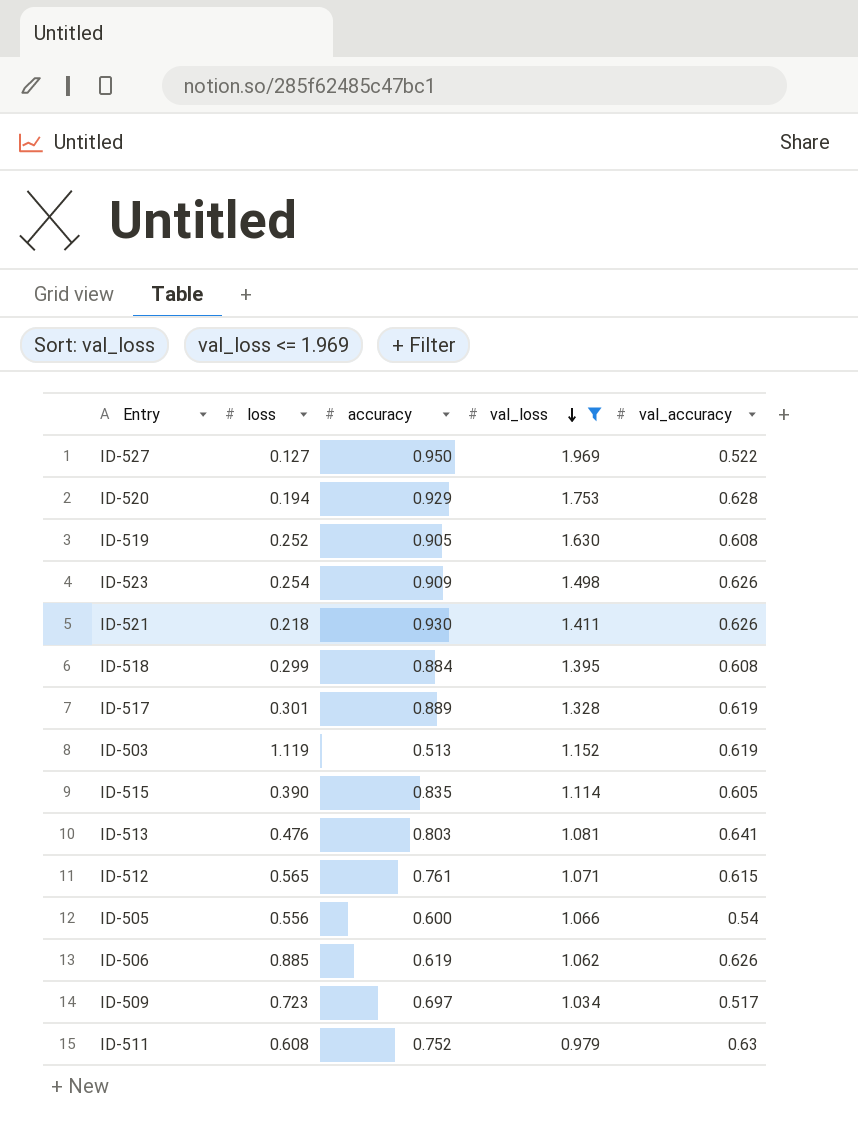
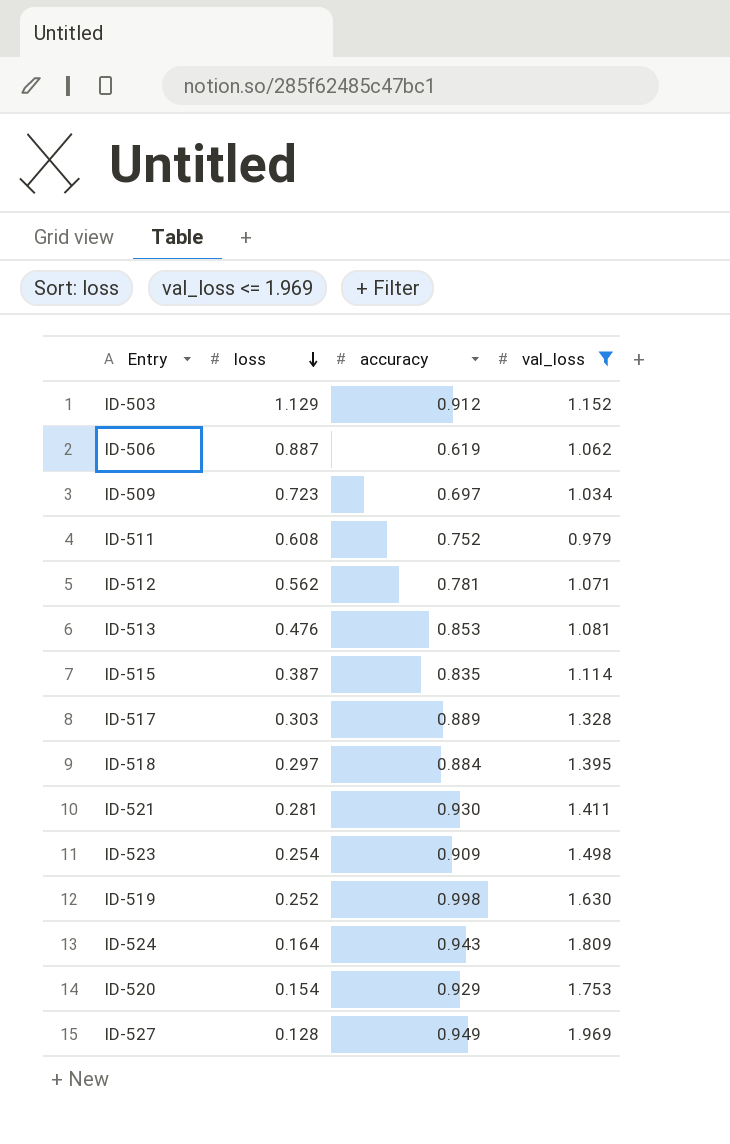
row order: val_loss descending -> loss descending
column val_accuracy | position: 5 -> none
row ID-505: 0.556 | 0.600 | 1.066 | 0.54 -> none
ID-503 | loss: 1.119 -> 1.129
ID-503 | accuracy: 0.513 -> 0.912
ID-506 | loss: 0.885 -> 0.887
ID-512 | loss: 0.565 -> 0.562
ID-512 | accuracy: 0.761 -> 0.781
ID-513 | accuracy: 0.803 -> 0.853
ID-515 | loss: 0.390 -> 0.387
ID-517 | loss: 0.301 -> 0.303
ID-518 | loss: 0.299 -> 0.297
ID-521 | loss: 0.218 -> 0.281
ID-519 | accuracy: 0.905 -> 0.998
row ID-524: none -> 0.164 | 0.943 | 1.809
ID-520 | loss: 0.194 -> 0.154
ID-527 | loss: 0.127 -> 0.128
ID-527 | accuracy: 0.950 -> 0.949

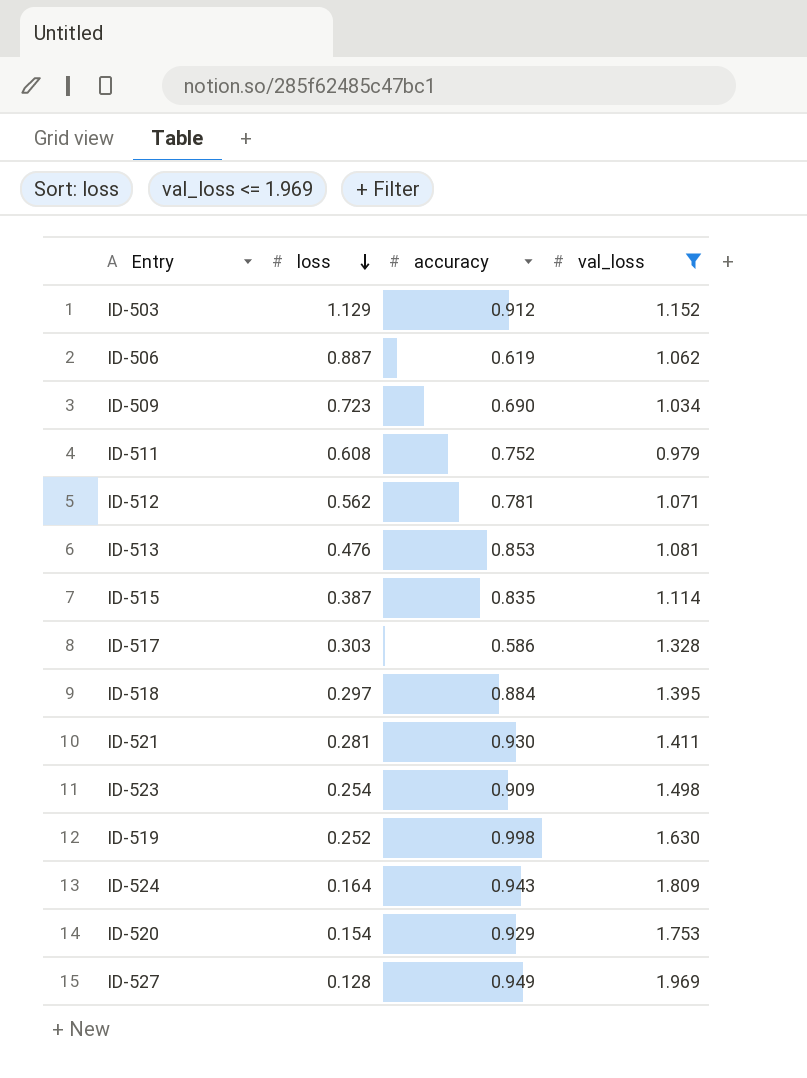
ID-509 | accuracy: 0.697 -> 0.690
ID-517 | accuracy: 0.889 -> 0.586

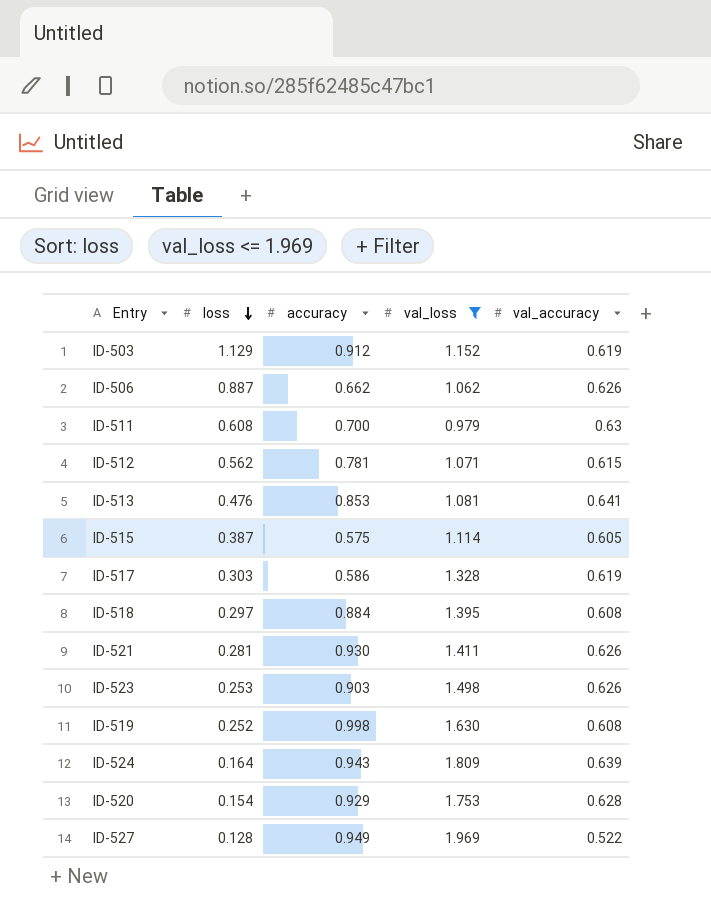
column val_accuracy | position: none -> 5
row ID-509: 0.723 | 0.690 | 1.034 -> none
ID-506 | accuracy: 0.619 -> 0.662
ID-511 | accuracy: 0.752 -> 0.700
ID-515 | accuracy: 0.835 -> 0.575
ID-523 | loss: 0.254 -> 0.253
ID-523 | accuracy: 0.909 -> 0.903

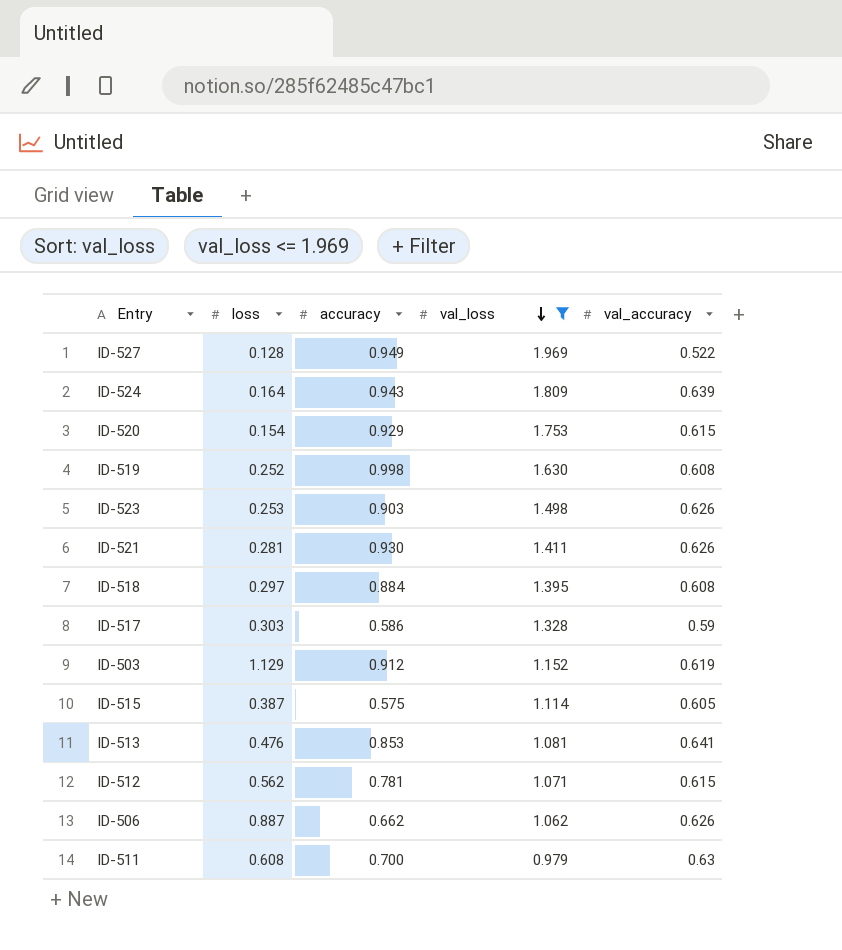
row order: loss descending -> val_loss descending
ID-520 | val_accuracy: 0.628 -> 0.615
ID-517 | val_accuracy: 0.619 -> 0.59

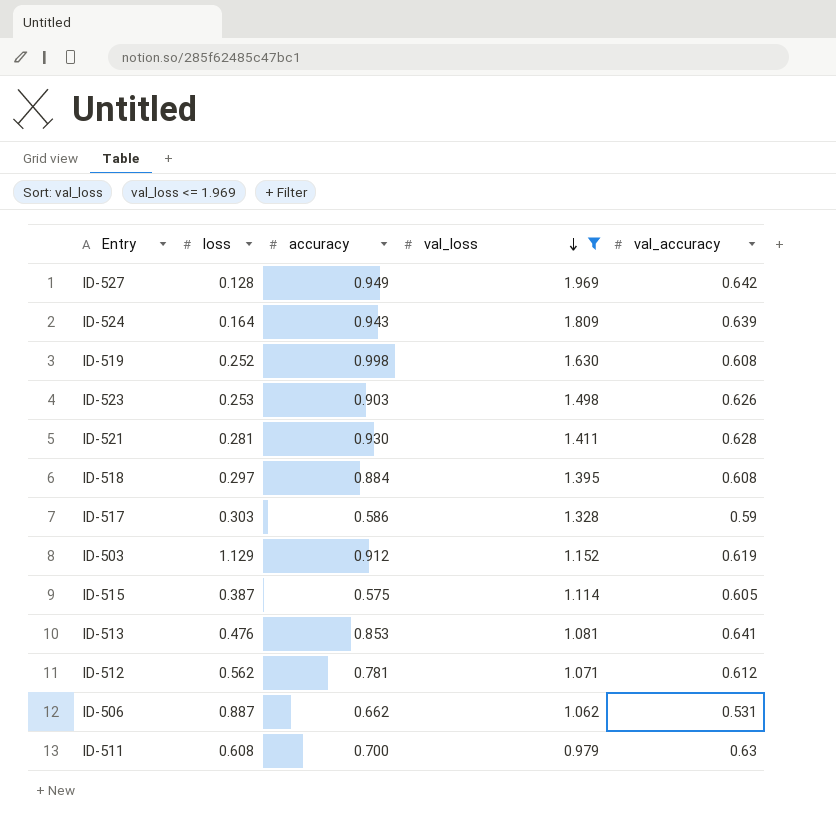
row ID-520: 0.154 | 0.929 | 1.753 | 0.615 -> none
ID-527 | val_accuracy: 0.522 -> 0.642
ID-521 | val_accuracy: 0.626 -> 0.628
ID-512 | val_accuracy: 0.615 -> 0.612
ID-506 | val_accuracy: 0.626 -> 0.531

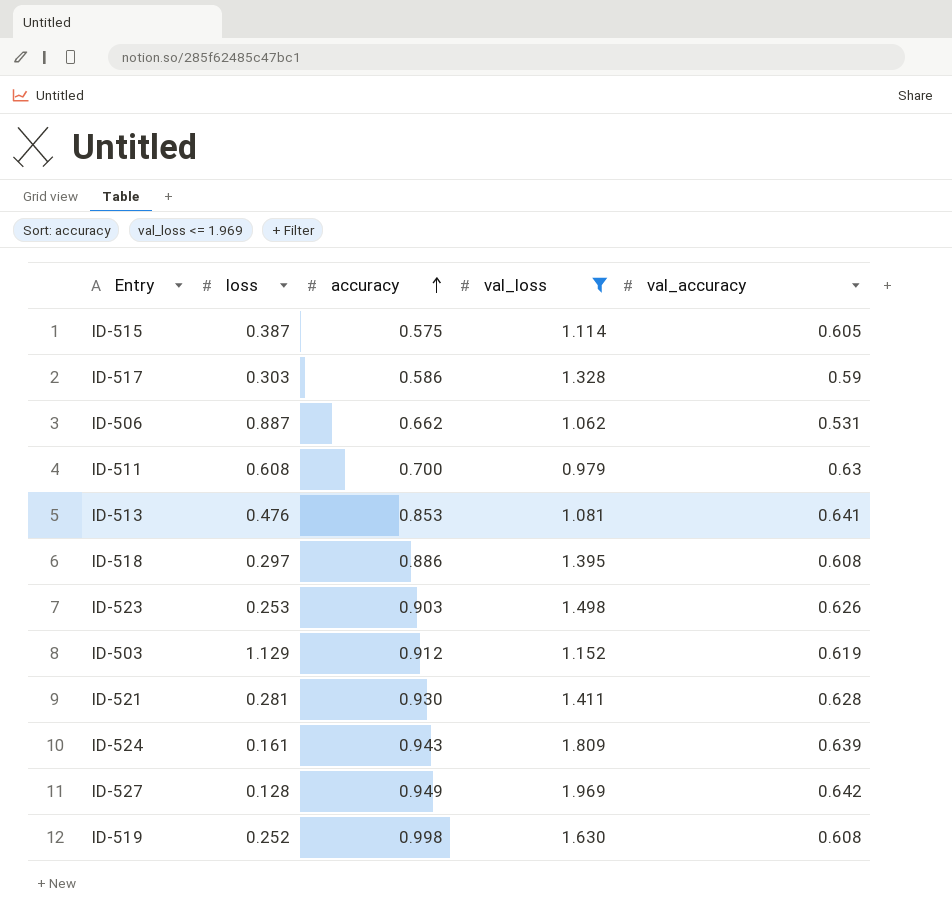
row order: val_loss descending -> accuracy ascending
row ID-512: 0.562 | 0.781 | 1.071 | 0.612 -> none
ID-518 | accuracy: 0.884 -> 0.886
ID-524 | loss: 0.164 -> 0.161

